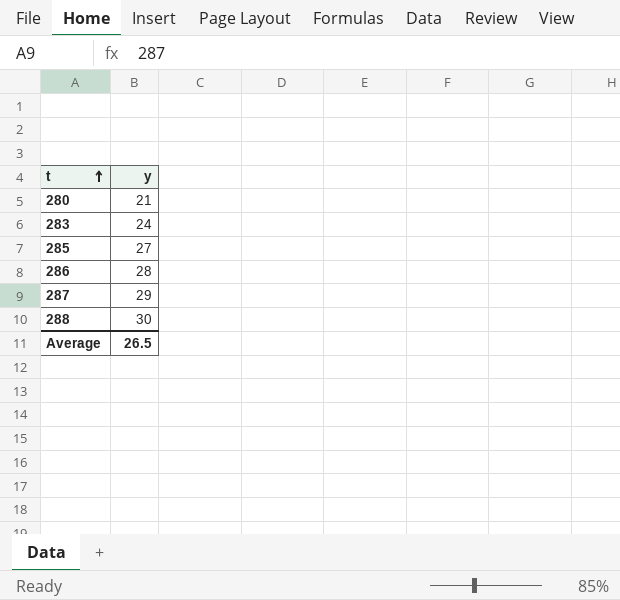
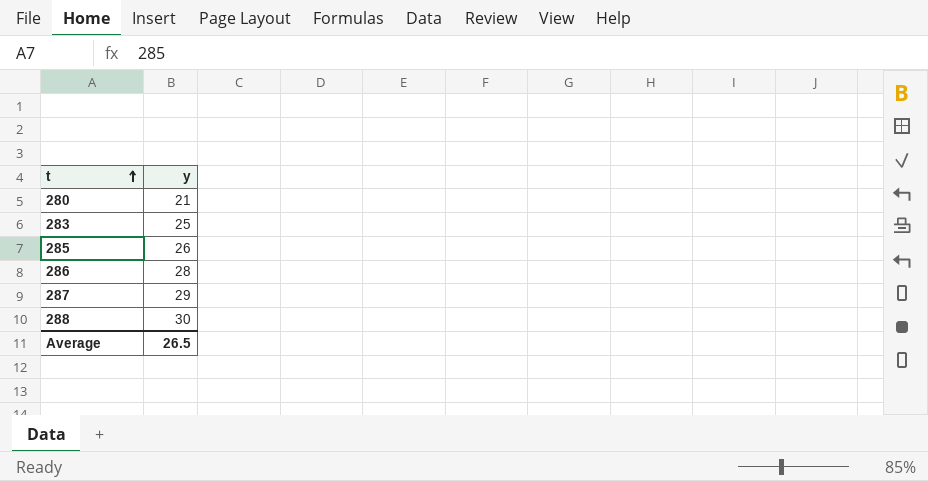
283 | y: 24 -> 25
285 | y: 27 -> 26

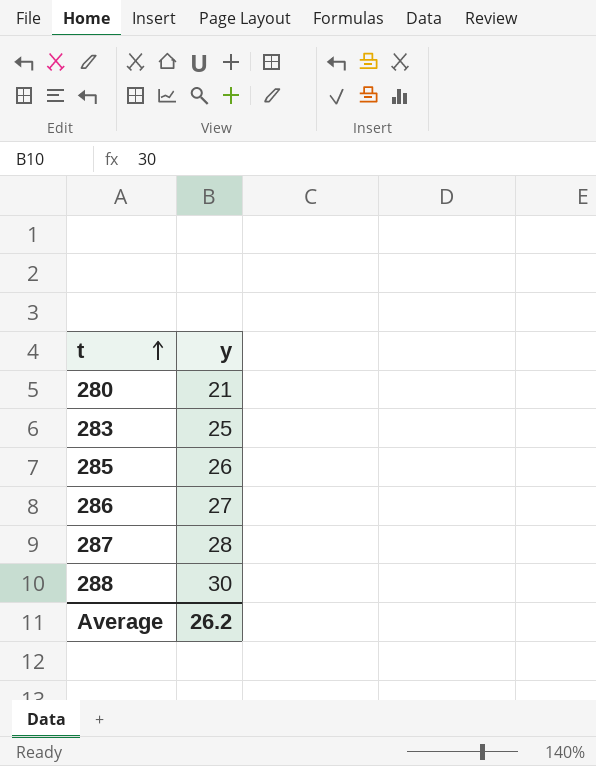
286 | y: 28 -> 27
287 | y: 29 -> 28
Average | y: 26.5 -> 26.2

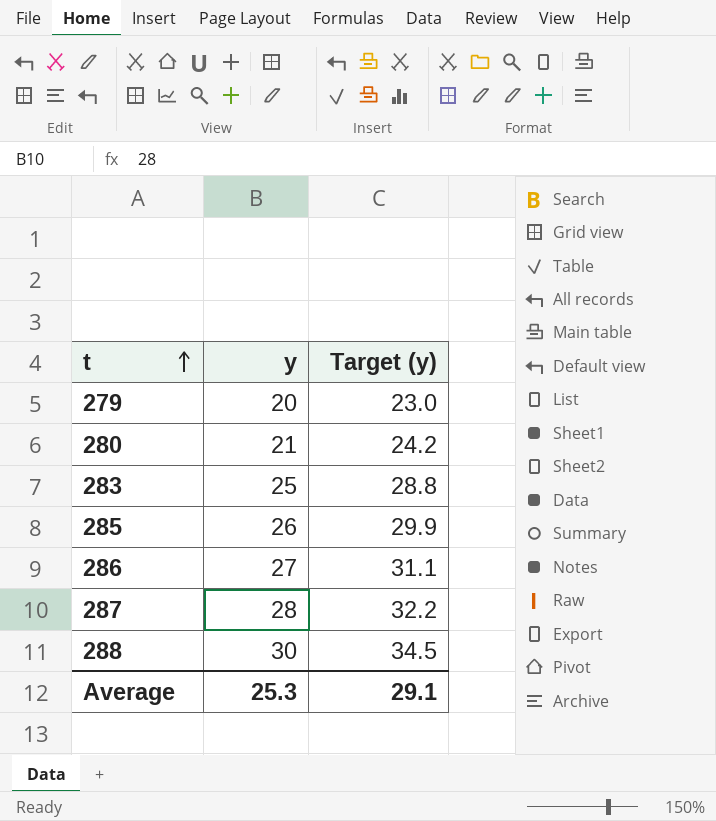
column Target (y) | formula: none -> [y] * 1.15
row 279: none -> 20 | 23.0
Average | y: 26.2 -> 25.3

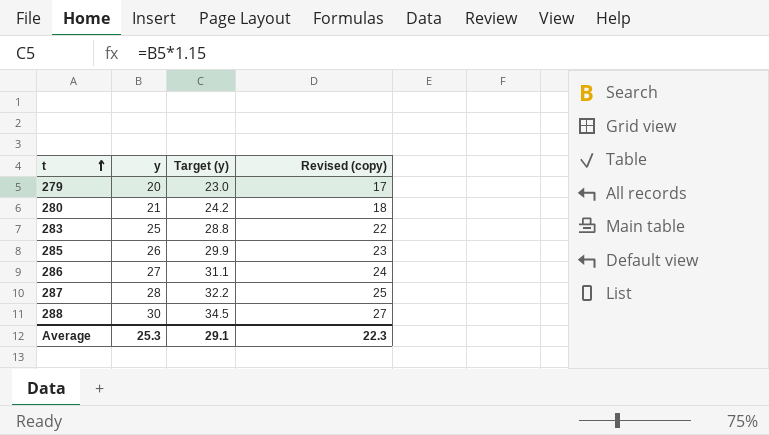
column Revised (copy) | formula: none -> [y] - 3

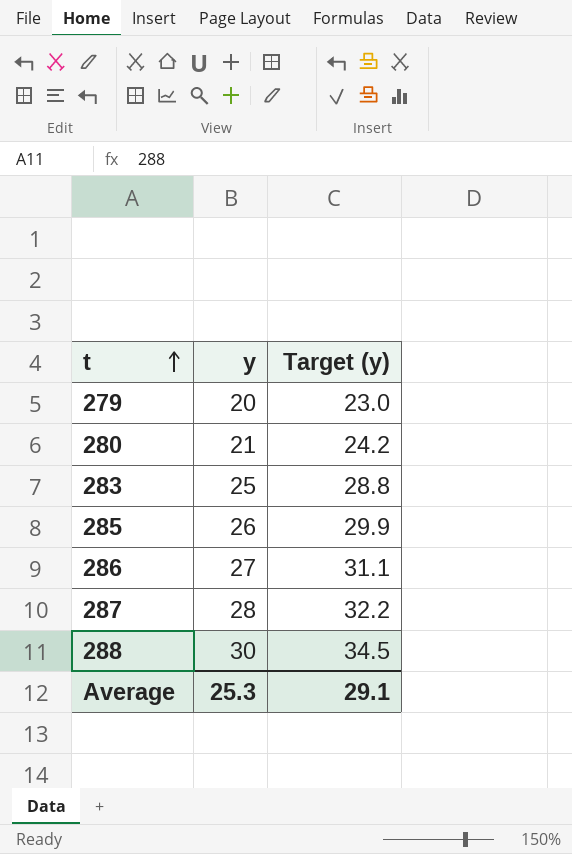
column Revised (copy) | formula: [y] - 3 -> none

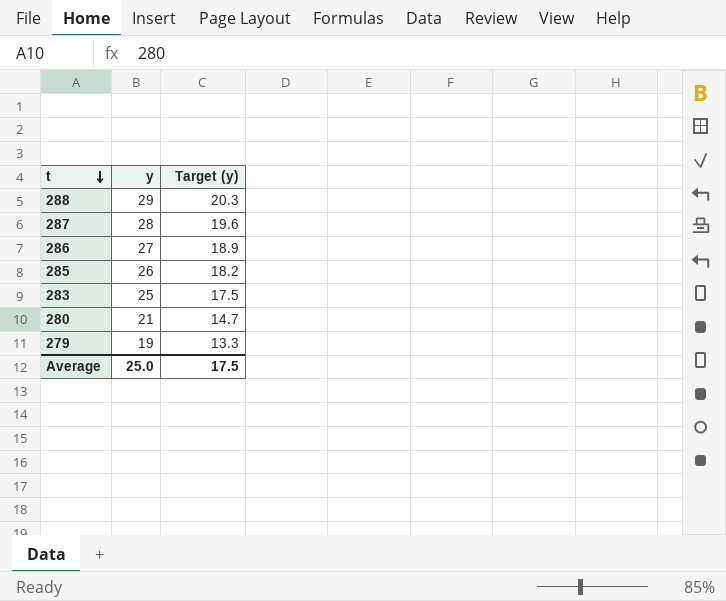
row order: t ascending -> t descending
column Target (y) | formula: [y] * 1.15 -> [y] * 0.7
288 | y: 30 -> 29
279 | y: 20 -> 19
Average | y: 25.3 -> 25.0
Average | Target (y): 29.1 -> 17.5

